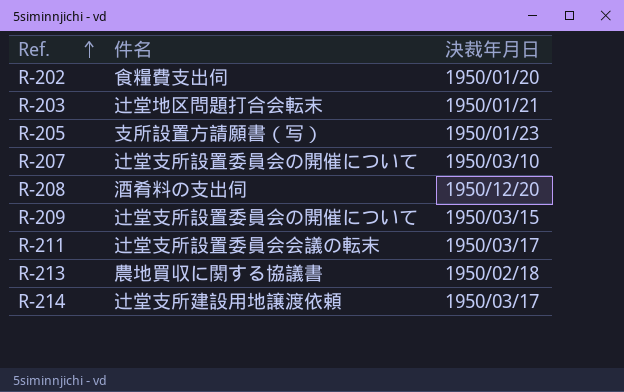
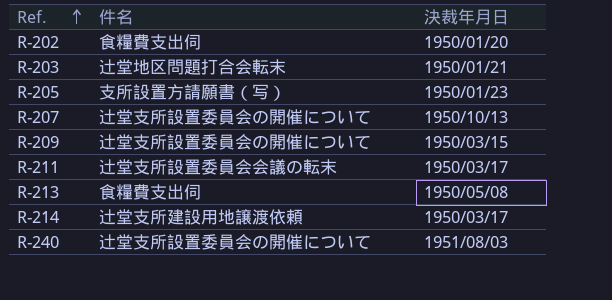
row R-208: 酒肴料の支出伺 | 1950/12/20 -> none
R-207 | 決裁年月日: 1950/03/10 -> 1950/10/13
R-213 | 件名: 農地買収に関する協議書 -> 食糧費支出伺
R-213 | 決裁年月日: 1950/02/18 -> 1950/05/08
row R-240: none -> 辻堂支所設置委員会の開催について | 1951/08/03

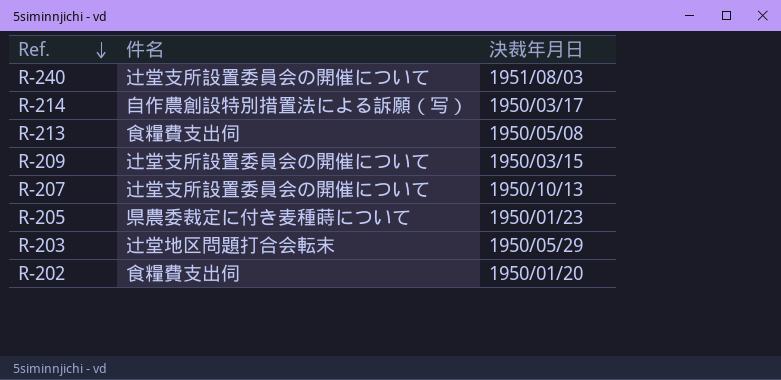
row order: Ref. ascending -> Ref. descending
row R-211: 辻堂支所設置委員会会議の転末 | 1950/03/17 -> none
R-214 | 件名: 辻堂支所建設用地譲渡依頼 -> 自作農創設特別措置法による訴願（写）
R-205 | 件名: 支所設置方請願書（写） -> 県農委裁定に付き麦種蒔について
R-203 | 決裁年月日: 1950/01/21 -> 1950/05/29

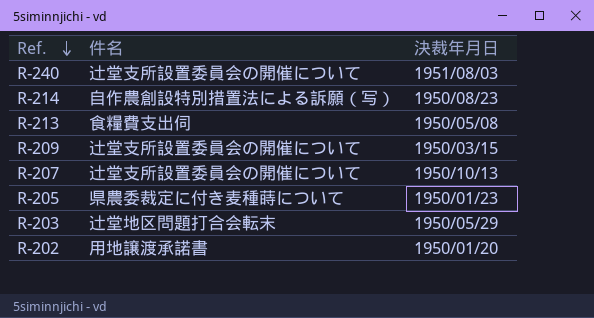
R-214 | 決裁年月日: 1950/03/17 -> 1950/08/23
R-202 | 件名: 食糧費支出伺 -> 用地譲渡承諾書

